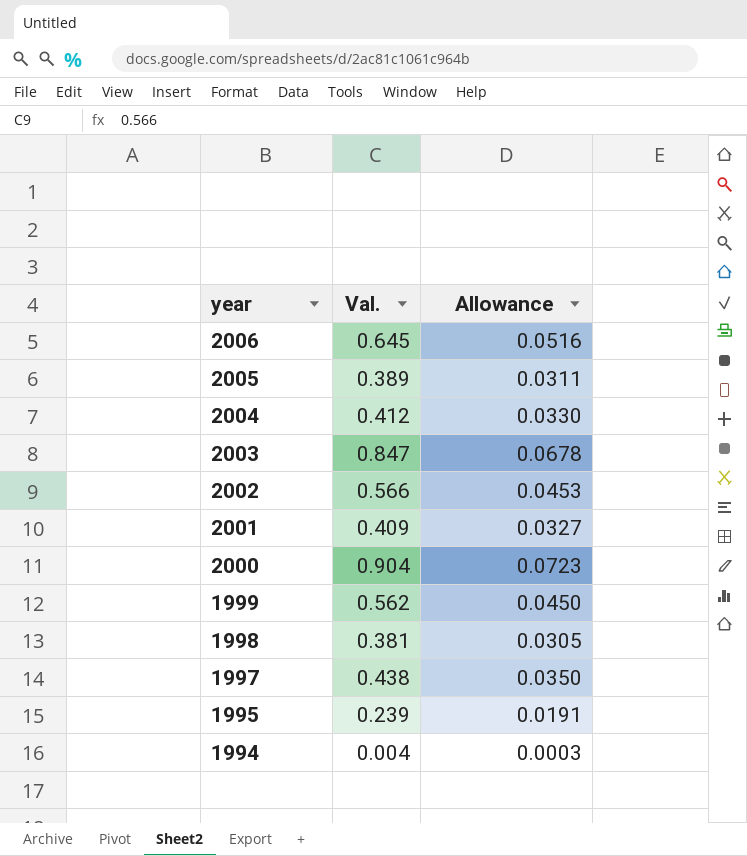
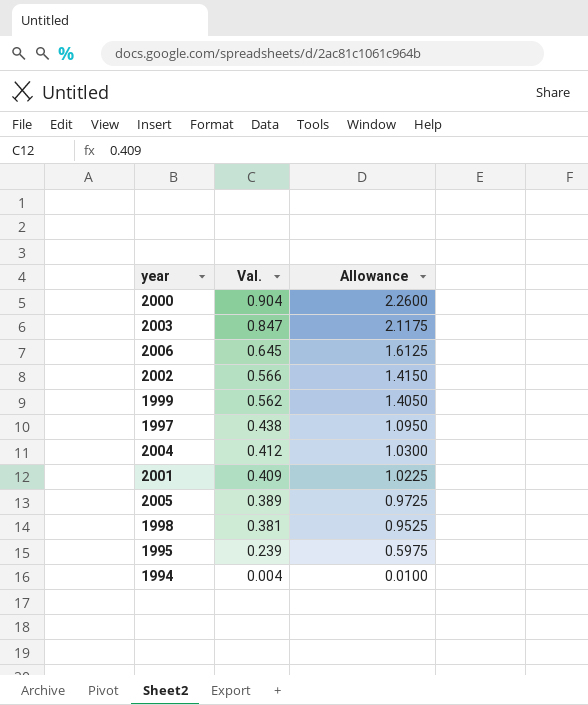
row order: year descending -> Val. descending
column Allowance | formula: [Val.] * 0.08 -> [Val.] * 2.5

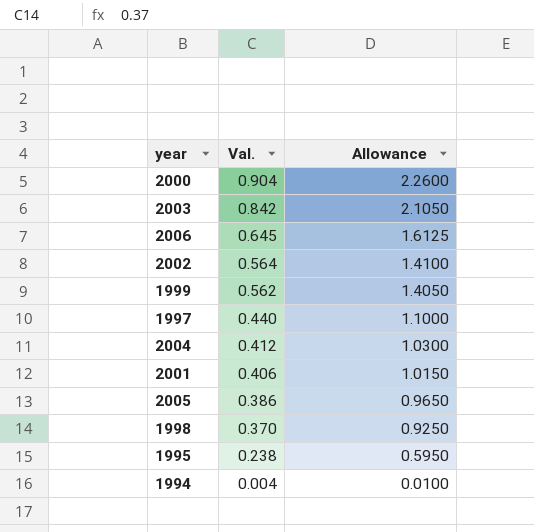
2003 | Val.: 0.847 -> 0.842
2003 | Allowance: 2.1175 -> 2.1050
2002 | Val.: 0.566 -> 0.564
2002 | Allowance: 1.4150 -> 1.4100
1997 | Val.: 0.438 -> 0.440
1997 | Allowance: 1.0950 -> 1.1000
2001 | Val.: 0.409 -> 0.406
2001 | Allowance: 1.0225 -> 1.0150
2005 | Val.: 0.389 -> 0.386
2005 | Allowance: 0.9725 -> 0.9650
1998 | Val.: 0.381 -> 0.370
1998 | Allowance: 0.9525 -> 0.9250
1995 | Val.: 0.239 -> 0.238
1995 | Allowance: 0.5975 -> 0.5950

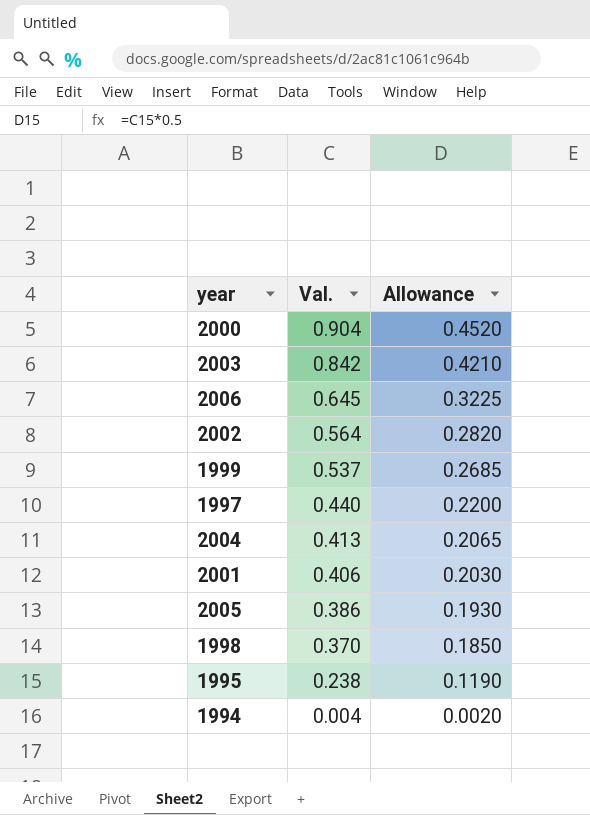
column Allowance | formula: [Val.] * 2.5 -> [Val.] * 0.5
1999 | Val.: 0.562 -> 0.537
2004 | Val.: 0.412 -> 0.413

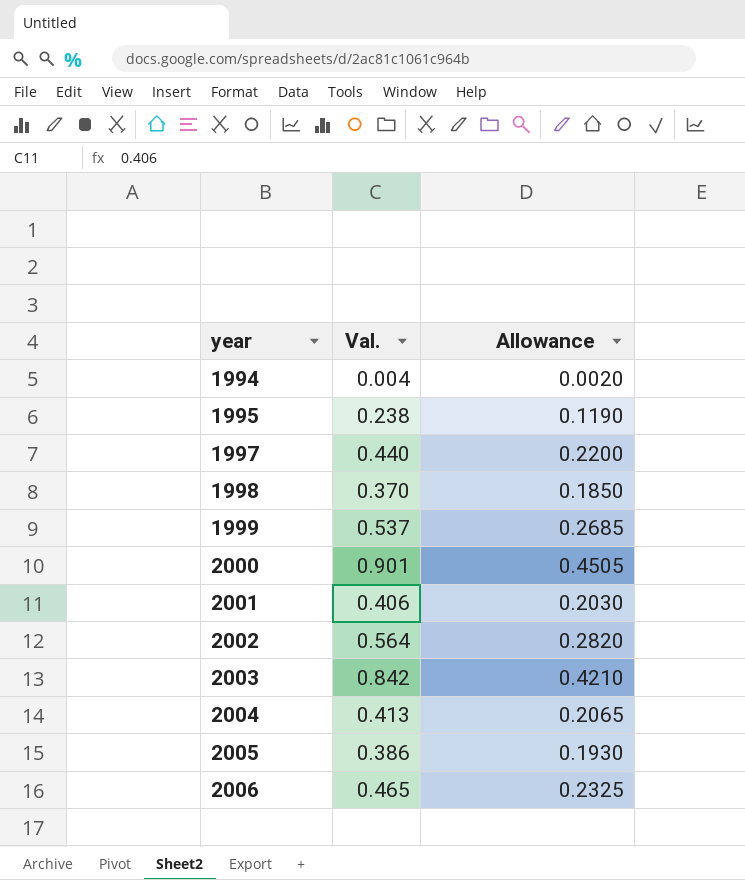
row order: Val. descending -> year ascending
2000 | Val.: 0.904 -> 0.901
2000 | Allowance: 0.4520 -> 0.4505
2006 | Val.: 0.645 -> 0.465
2006 | Allowance: 0.3225 -> 0.2325

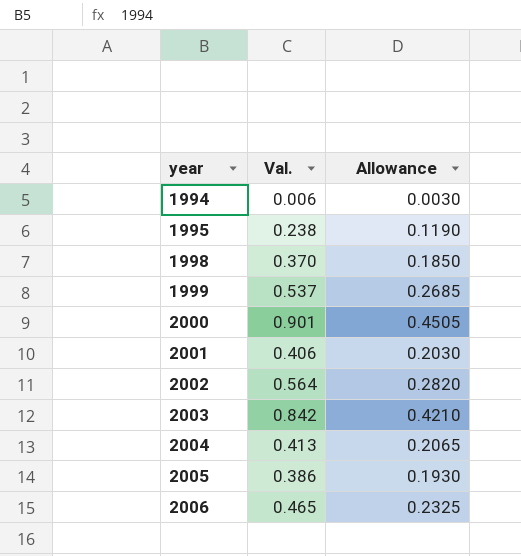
row 1997: 0.440 | 0.2200 -> none
1994 | Val.: 0.004 -> 0.006
1994 | Allowance: 0.0020 -> 0.0030

